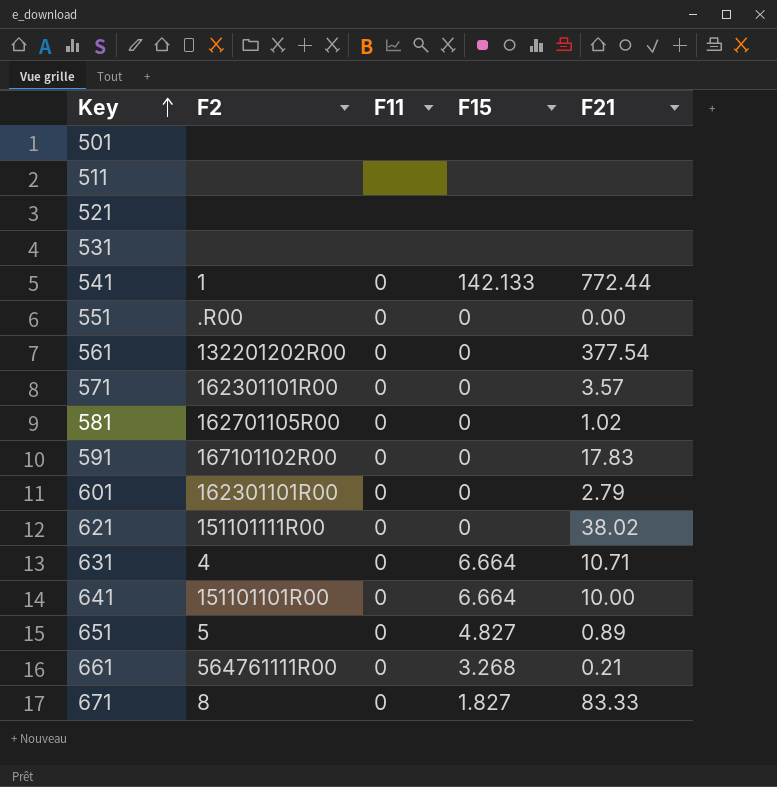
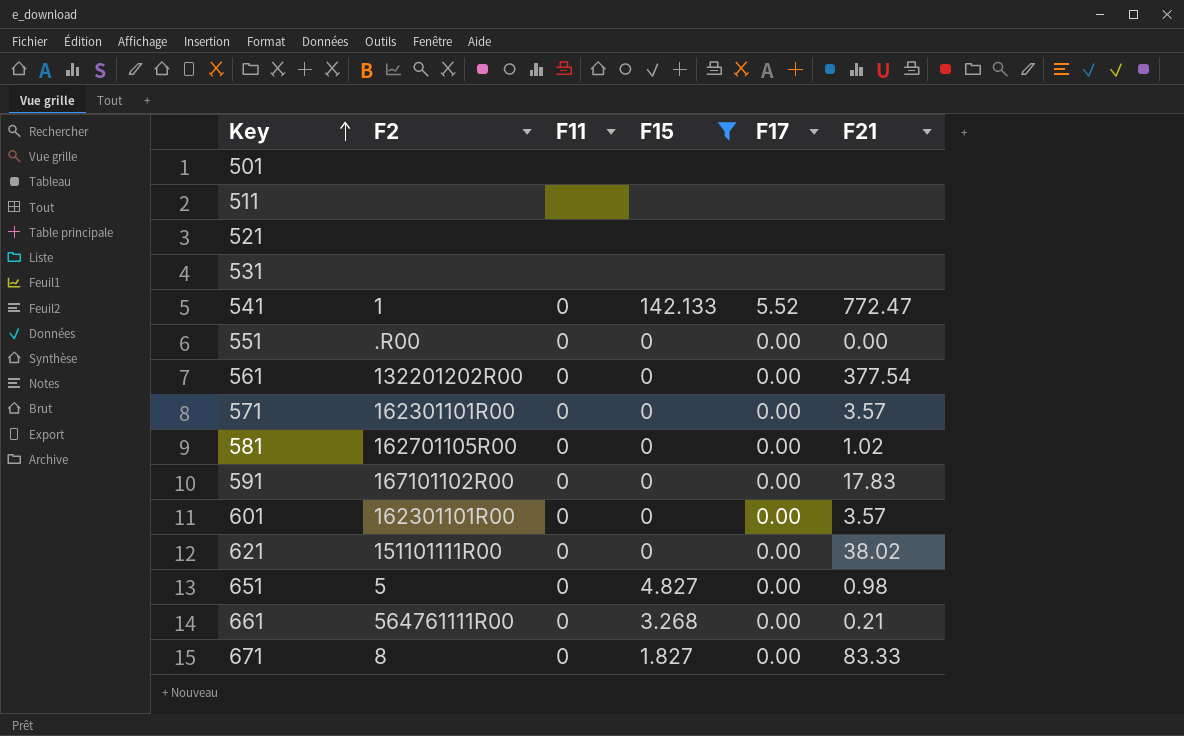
filter: none -> F15 != 6.664
column F17 | position: none -> 5
541 | F21: 772.44 -> 772.47
601 | F21: 2.79 -> 3.57
651 | F21: 0.89 -> 0.98

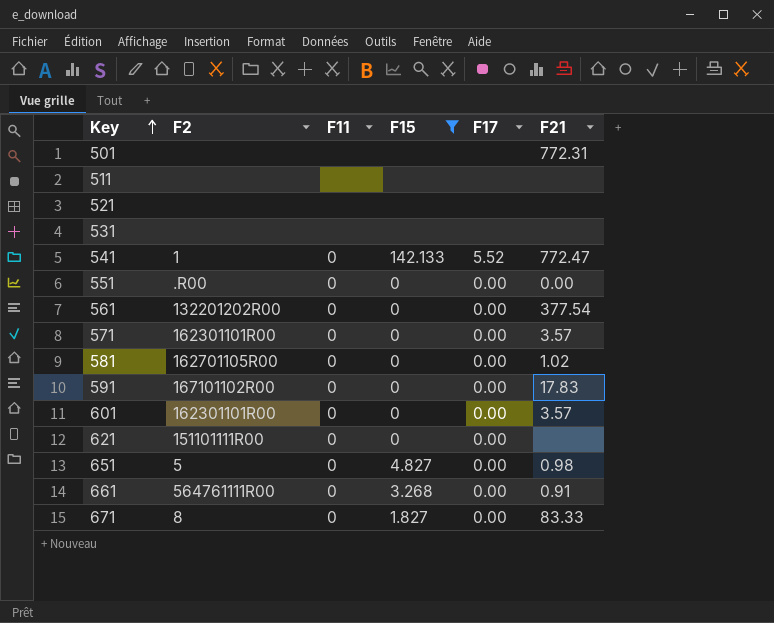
501 | F21: none -> 772.31
621 | F21: 38.02 -> none
661 | F21: 0.21 -> 0.91

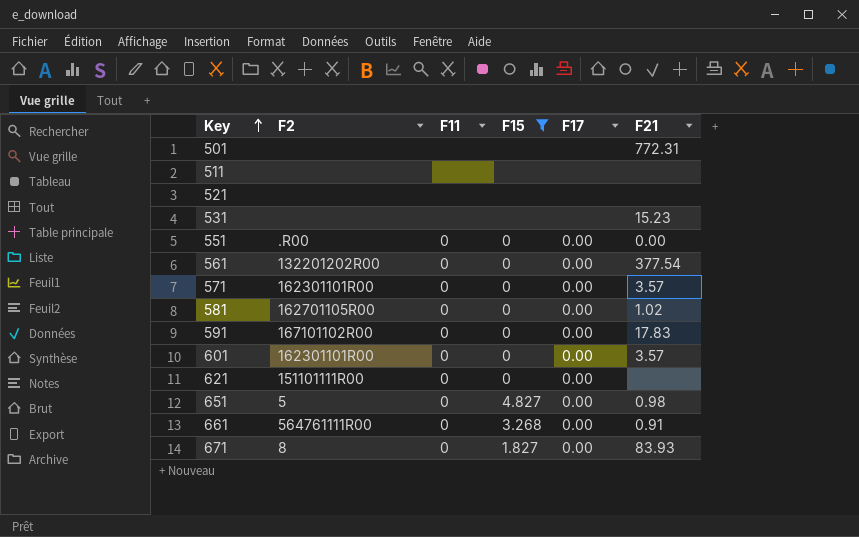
row 541: 1 | 0 | 142.133 | 5.52 | 772.47 -> none
531 | F21: none -> 15.23
671 | F21: 83.33 -> 83.93

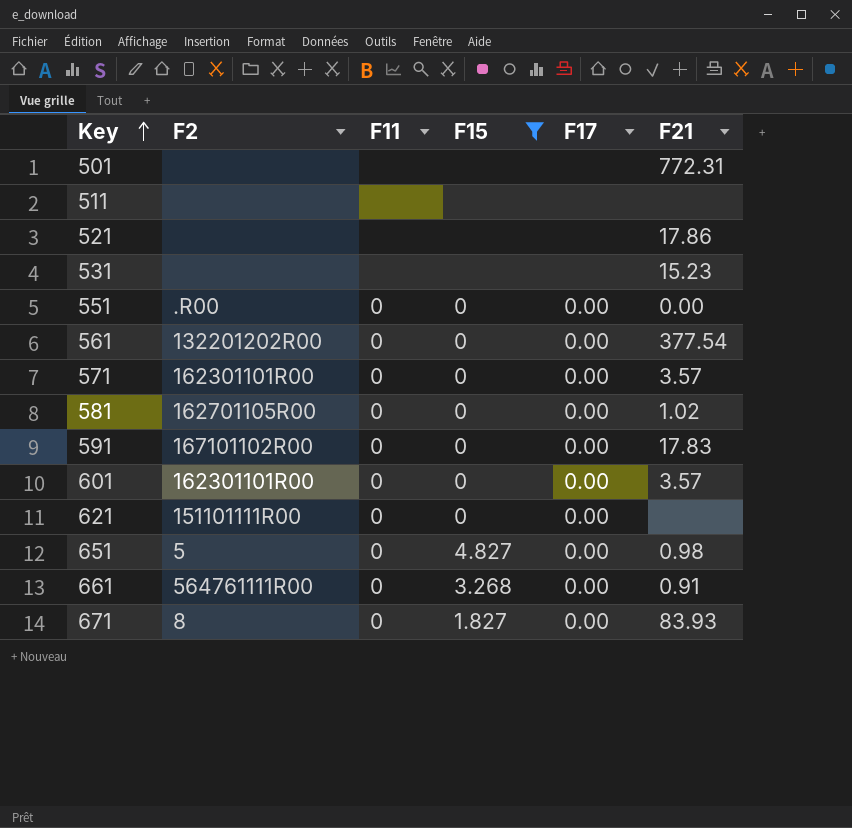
521 | F21: none -> 17.86

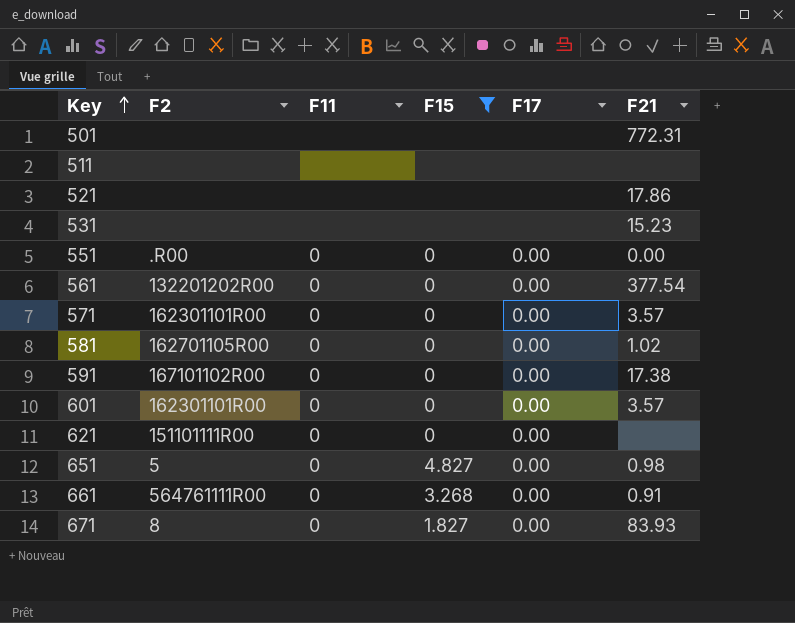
591 | F21: 17.83 -> 17.38

